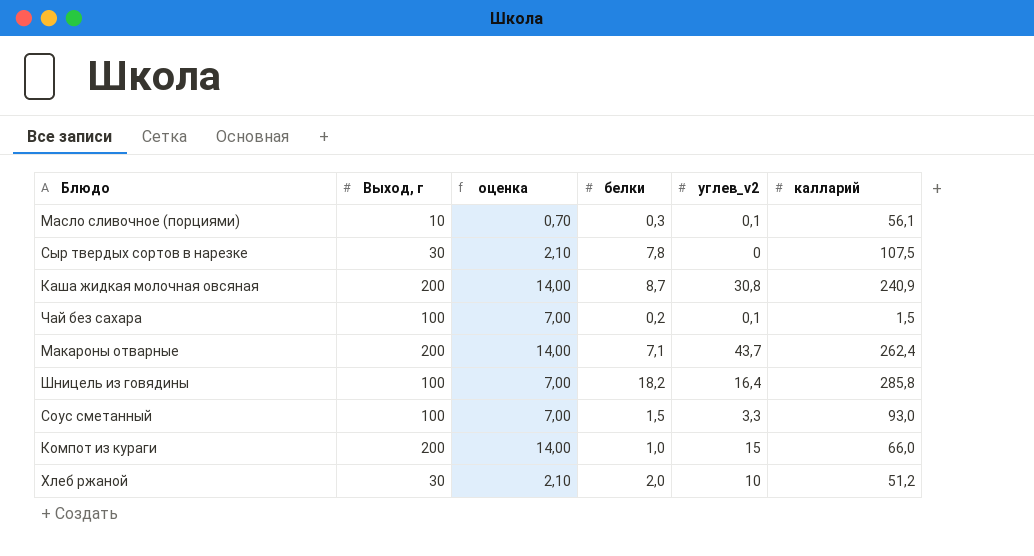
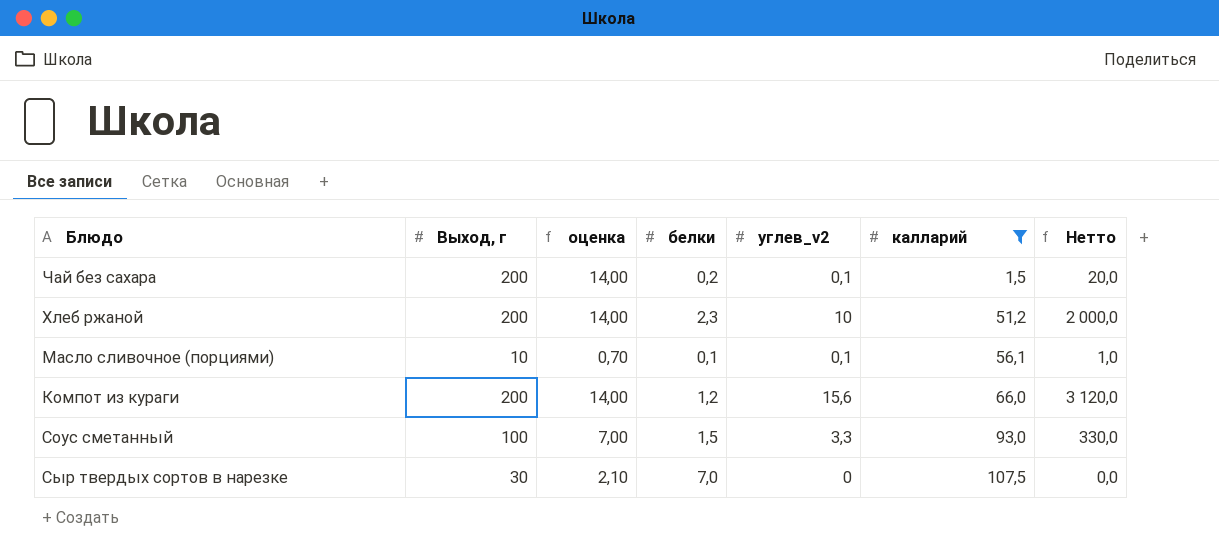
filter: none -> калларий <= 107,5
row order: none -> калларий ascending
column Нетто | formula: none -> [Выход, г] * [углев_v2]
Чай без сахара | Выход, г: 100 -> 200
Чай без сахара | оценка: 7,00 -> 14,00
Хлеб ржаной | Выход, г: 30 -> 200
Хлеб ржаной | оценка: 2,10 -> 14,00
Хлеб ржаной | белки: 2,0 -> 2,3
Масло сливочное (порциями) | белки: 0,3 -> 0,1
Компот из кураги | белки: 1,0 -> 1,2
Компот из кураги | углев_v2: 15 -> 15,6
Сыр твердых сортов в нарезке | белки: 7,8 -> 7,0

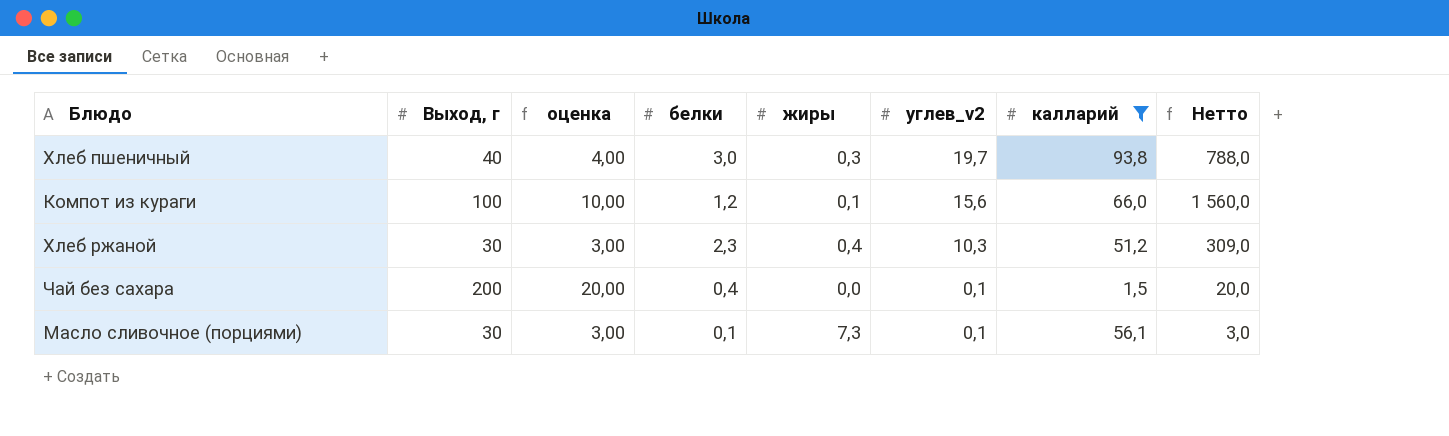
row order: калларий ascending -> углев_v2 descending
column оценка | formula: [Выход, г] * 0,07 -> [Выход, г] * 0,1
column жиры | position: none -> 5
row Соус сметанный: 100 | 7,00 | 1,5 | 3,3 | 93,0 | 330,0 -> none
row Сыр твердых сортов в нарезке: 30 | 2,10 | 7,0 | 0 | 107,5 | 0,0 -> none
row Хлеб пшеничный: none -> 40 | 4,00 | 3,0 | 0,3 | 19,7 | 93,8 | 788,0
Компот из кураги | Выход, г: 200 -> 100
Компот из кураги | Нетто: 3 120,0 -> 1 560,0
Хлеб ржаной | Выход, г: 200 -> 30
Хлеб ржаной | углев_v2: 10 -> 10,3
Хлеб ржаной | Нетто: 2 000,0 -> 309,0
Чай без сахара | белки: 0,2 -> 0,4
Масло сливочное (порциями) | Выход, г: 10 -> 30
Масло сливочное (порциями) | Нетто: 1,0 -> 3,0

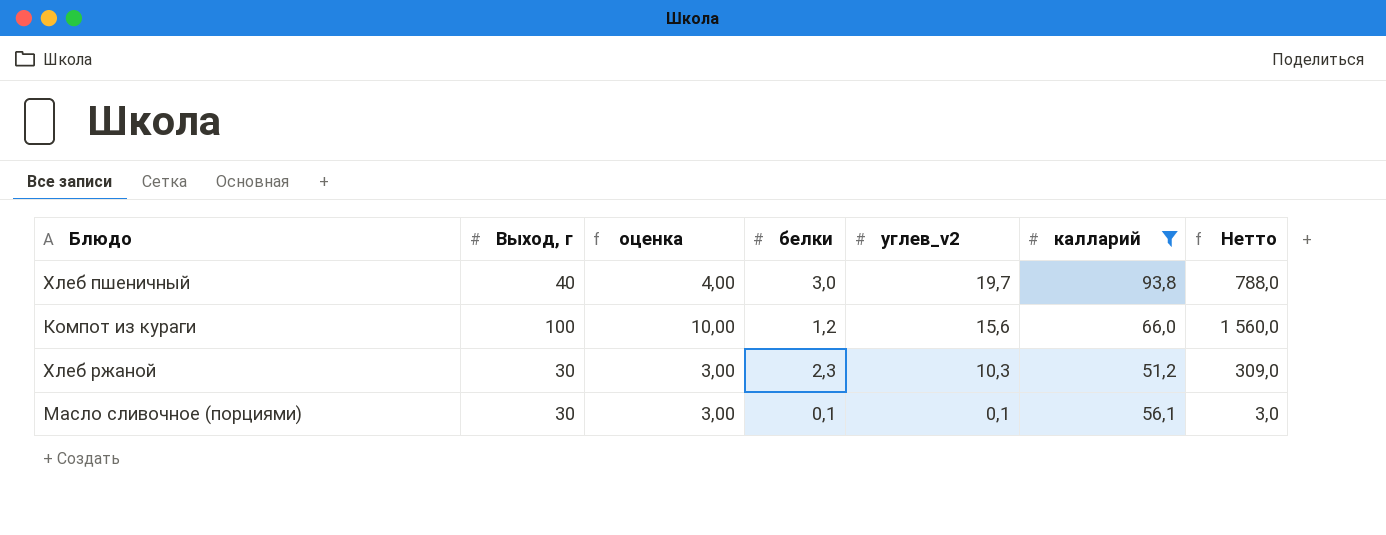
column жиры | position: 5 -> none
row Чай без сахара: 200 | 20,00 | 0,4 | 0,0 | 0,1 | 1,5 | 20,0 -> none

